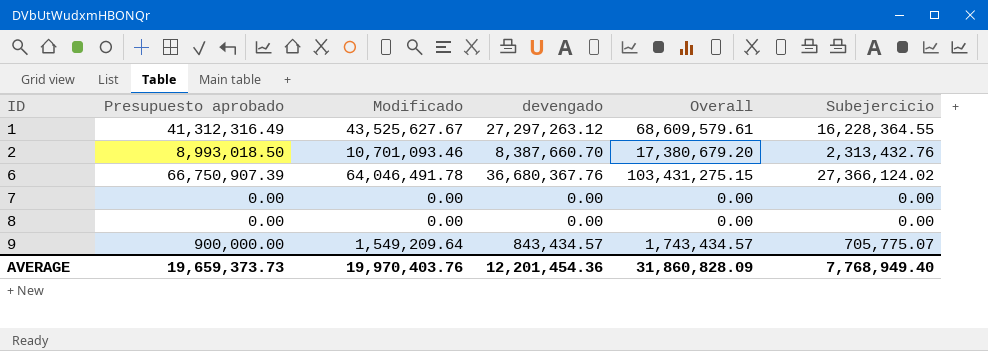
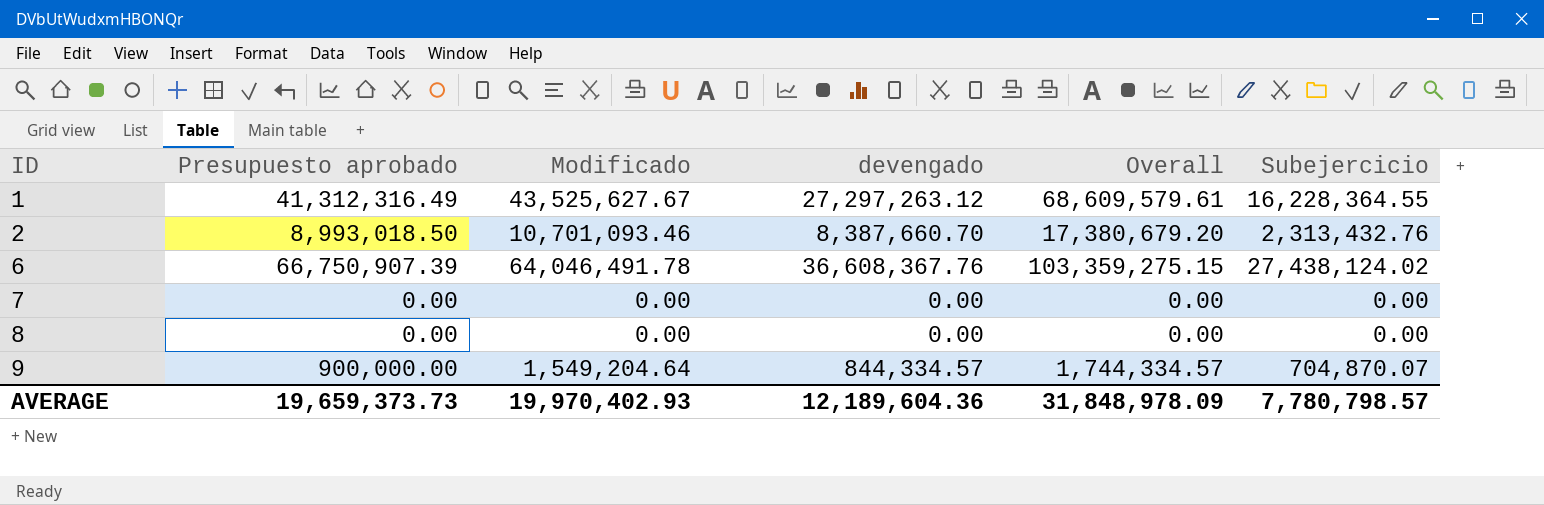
6 | devengado: 36,680,367.76 -> 36,608,367.76
6 | Overall: 103,431,275.15 -> 103,359,275.15
6 | Subejercicio: 27,366,124.02 -> 27,438,124.02
9 | Modificado: 1,549,209.64 -> 1,549,204.64
9 | devengado: 843,434.57 -> 844,334.57
9 | Overall: 1,743,434.57 -> 1,744,334.57
9 | Subejercicio: 705,775.07 -> 704,870.07
AVERAGE | Modificado: 19,970,403.76 -> 19,970,402.93
AVERAGE | devengado: 12,201,454.36 -> 12,189,604.36
AVERAGE | Overall: 31,860,828.09 -> 31,848,978.09
AVERAGE | Subejercicio: 7,768,949.40 -> 7,780,798.57

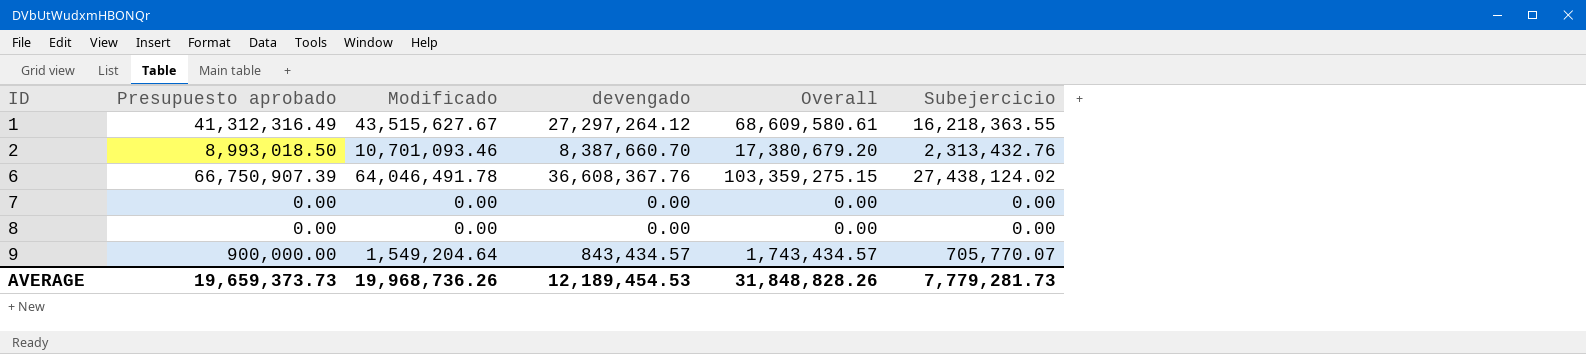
1 | Modificado: 43,525,627.67 -> 43,515,627.67
1 | devengado: 27,297,263.12 -> 27,297,264.12
1 | Overall: 68,609,579.61 -> 68,609,580.61
1 | Subejercicio: 16,228,364.55 -> 16,218,363.55
9 | devengado: 844,334.57 -> 843,434.57
9 | Overall: 1,744,334.57 -> 1,743,434.57
9 | Subejercicio: 704,870.07 -> 705,770.07
AVERAGE | Modificado: 19,970,402.93 -> 19,968,736.26
AVERAGE | devengado: 12,189,604.36 -> 12,189,454.53
AVERAGE | Overall: 31,848,978.09 -> 31,848,828.26
AVERAGE | Subejercicio: 7,780,798.57 -> 7,779,281.73

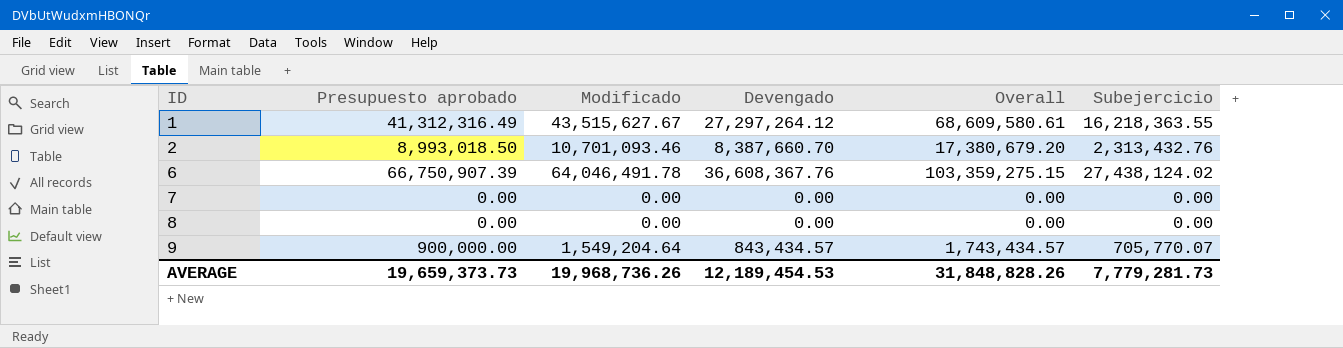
column name: devengado -> Devengado

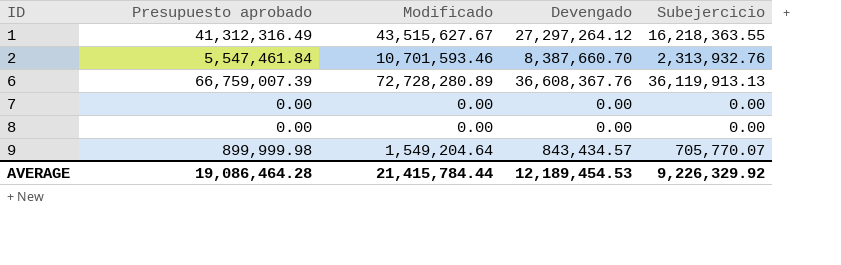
column Overall | formula: [Presupuesto aprobado] + [Devengado] -> none
2 | Presupuesto aprobado: 8,993,018.50 -> 5,547,461.84
2 | Modificado: 10,701,093.46 -> 10,701,593.46
2 | Subejercicio: 2,313,432.76 -> 2,313,932.76
6 | Presupuesto aprobado: 66,750,907.39 -> 66,759,007.39
6 | Modificado: 64,046,491.78 -> 72,728,280.89
6 | Subejercicio: 27,438,124.02 -> 36,119,913.13
9 | Presupuesto aprobado: 900,000.00 -> 899,999.98
AVERAGE | Presupuesto aprobado: 19,659,373.73 -> 19,086,464.28
AVERAGE | Modificado: 19,968,736.26 -> 21,415,784.44
AVERAGE | Subejercicio: 7,779,281.73 -> 9,226,329.92

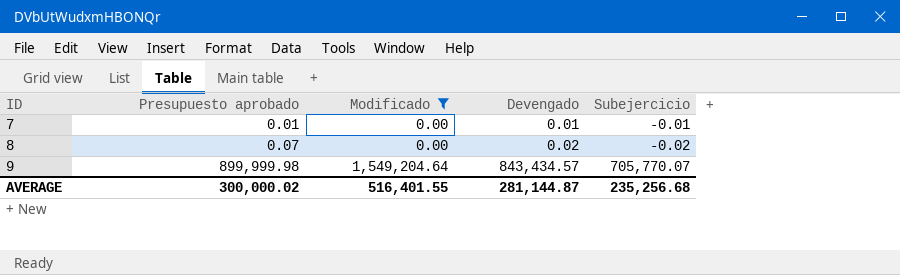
filter: none -> Modificado <= 1,549,204.64
7 | Presupuesto aprobado: 0.00 -> 0.01
7 | Devengado: 0.00 -> 0.01
7 | Subejercicio: 0.00 -> -0.01
8 | Presupuesto aprobado: 0.00 -> 0.07
8 | Devengado: 0.00 -> 0.02
8 | Subejercicio: 0.00 -> -0.02
AVERAGE | Presupuesto aprobado: 19,086,464.28 -> 300,000.02
AVERAGE | Modificado: 21,415,784.44 -> 516,401.55
AVERAGE | Devengado: 12,189,454.53 -> 281,144.87
AVERAGE | Subejercicio: 9,226,329.92 -> 235,256.68

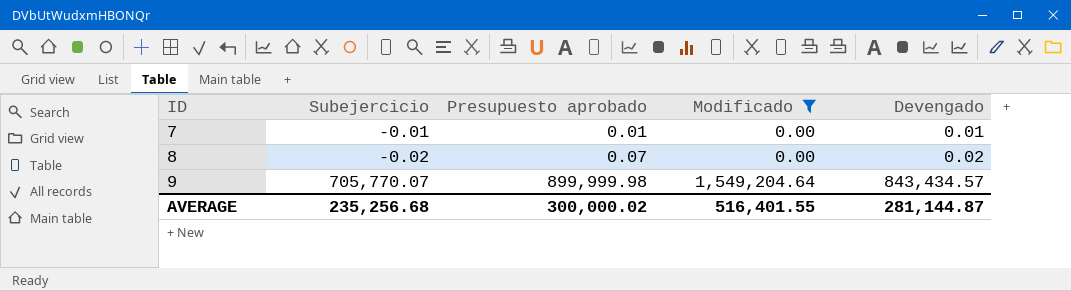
column Subejercicio | position: 5 -> 2

